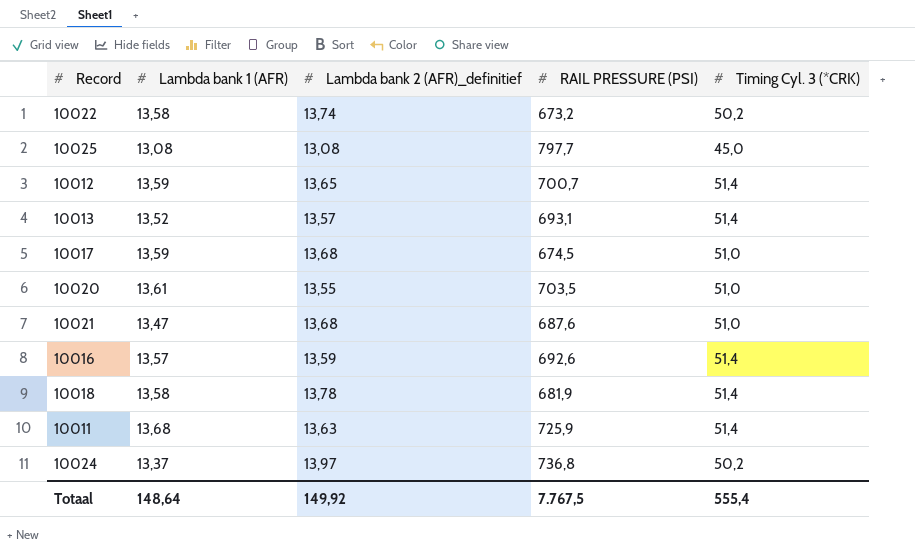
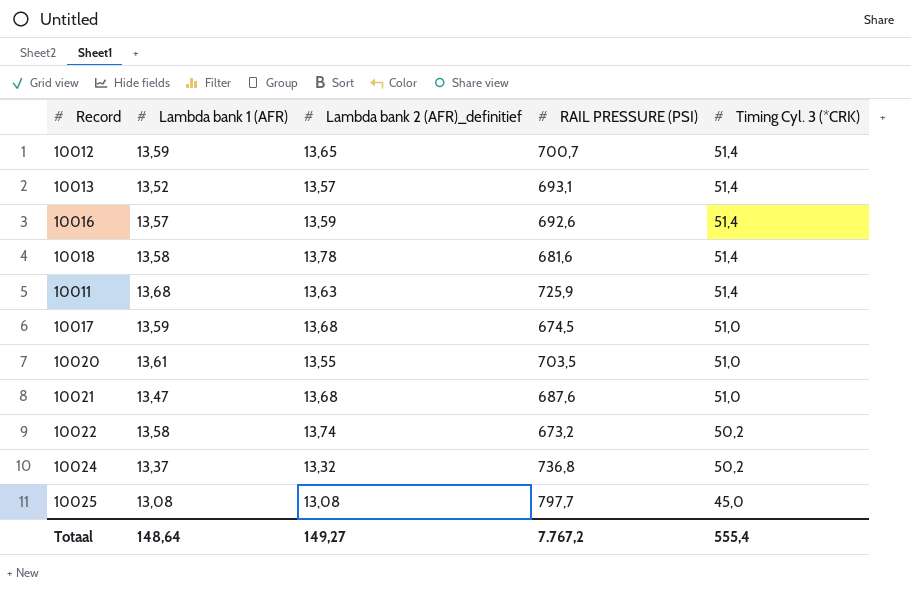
row order: none -> Timing Cyl. 3 (*CRK) descending
10018 | RAIL PRESSURE (PSI): 681,9 -> 681,6
10024 | Lambda bank 2 (AFR)_definitief: 13,97 -> 13,32
Totaal | Lambda bank 2 (AFR)_definitief: 149,92 -> 149,27
Totaal | RAIL PRESSURE (PSI): 7.767,5 -> 7.767,2

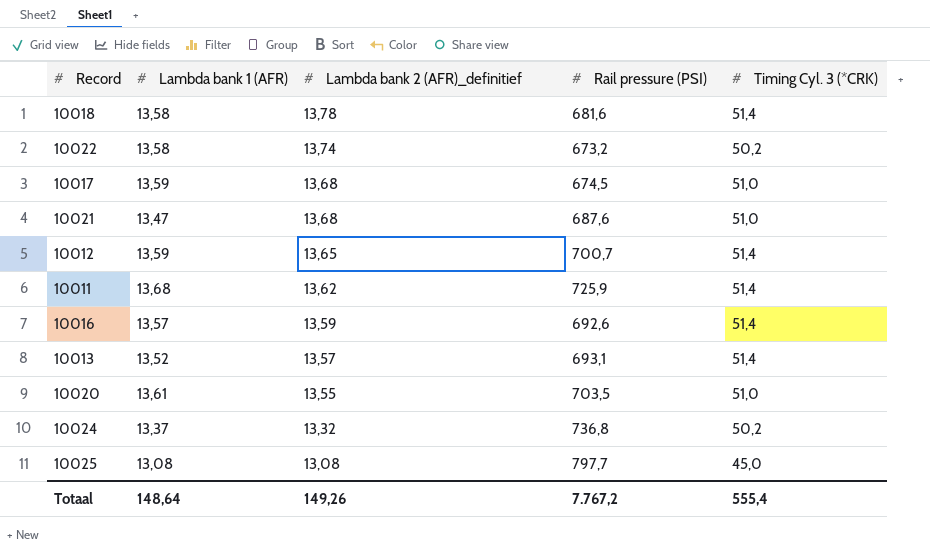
row order: Timing Cyl. 3 (*CRK) descending -> Lambda bank 2 (AFR)_definitief descending
column name: RAIL PRESSURE (PSI) -> Rail pressure (PSI)
10011 | Lambda bank 2 (AFR)_definitief: 13,63 -> 13,62
Totaal | Lambda bank 2 (AFR)_definitief: 149,27 -> 149,26

